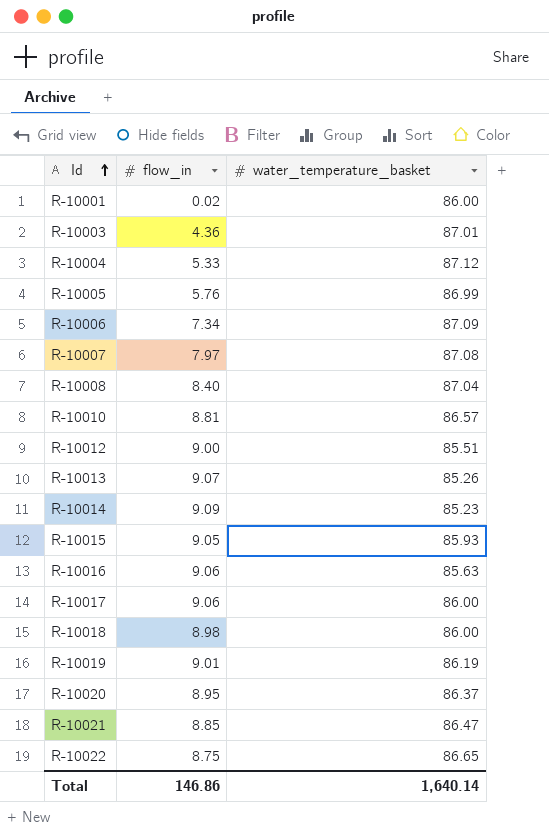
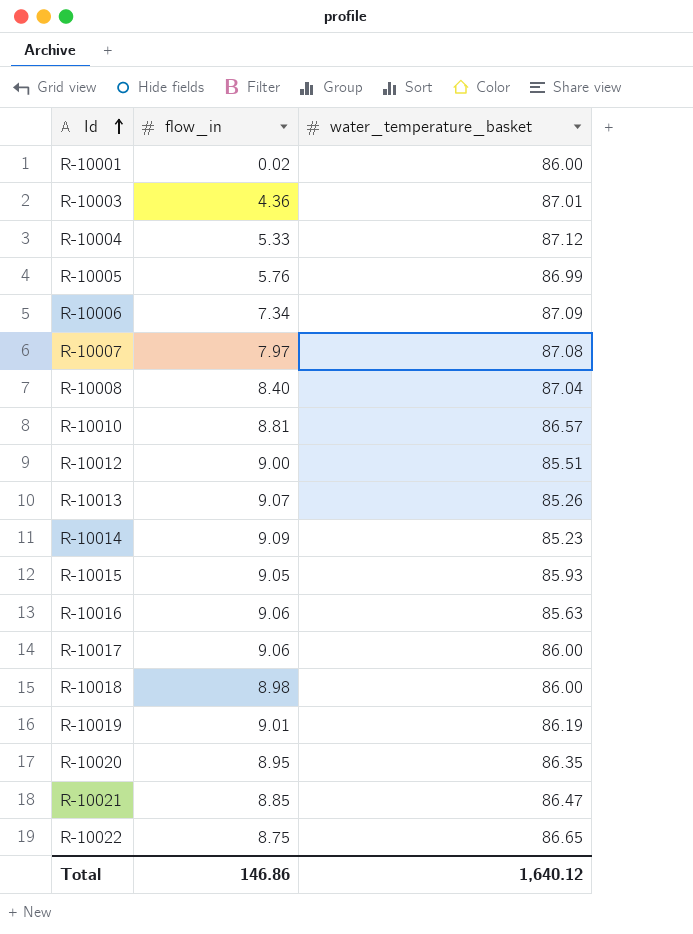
R-10020 | water_temperature_basket: 86.37 -> 86.35
Total | water_temperature_basket: 1,640.14 -> 1,640.12

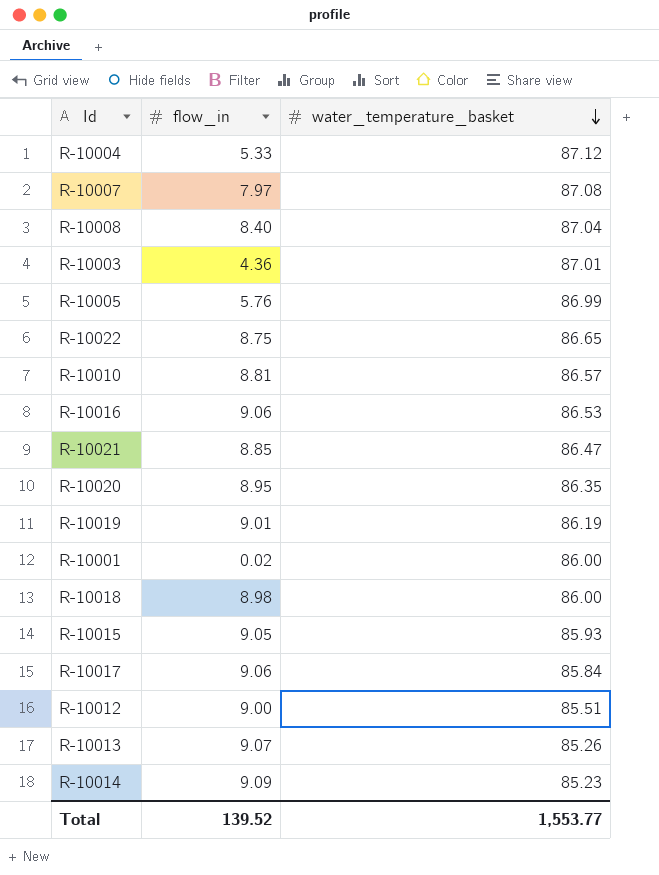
row order: Id ascending -> water_temperature_basket descending
row R-10006: 7.34 | 87.09 -> none
R-10016 | water_temperature_basket: 85.63 -> 86.53
R-10017 | water_temperature_basket: 86.00 -> 85.84
Total | flow_in: 146.86 -> 139.52
Total | water_temperature_basket: 1,640.12 -> 1,553.77

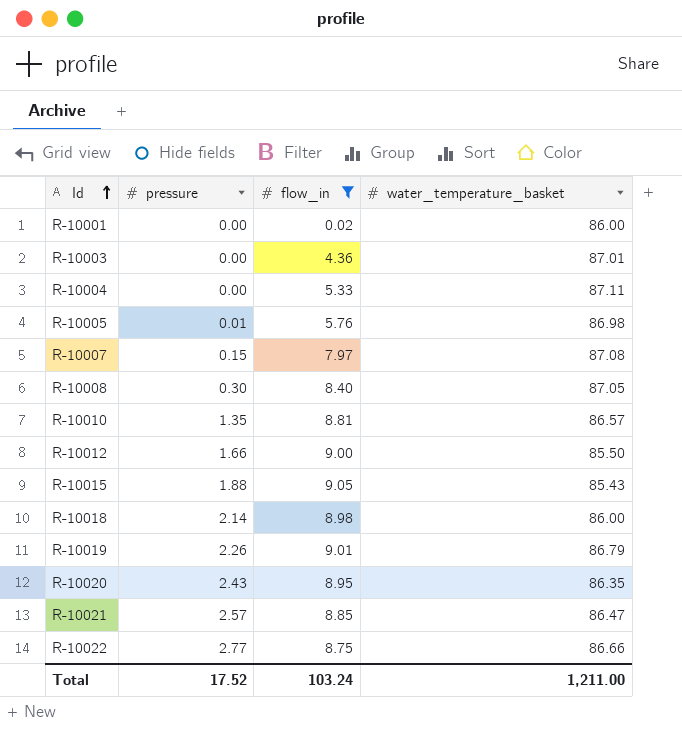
filter: none -> flow_in <= 9.05
row order: water_temperature_basket descending -> Id ascending
column pressure | position: none -> 2
R-10004 | water_temperature_basket: 87.12 -> 87.11
R-10005 | water_temperature_basket: 86.99 -> 86.98
R-10008 | water_temperature_basket: 87.04 -> 87.05
R-10012 | water_temperature_basket: 85.51 -> 85.50
R-10015 | water_temperature_basket: 85.93 -> 85.43
R-10019 | water_temperature_basket: 86.19 -> 86.79
R-10022 | water_temperature_basket: 86.65 -> 86.66
Total | flow_in: 139.52 -> 103.24
Total | water_temperature_basket: 1,553.77 -> 1,211.00

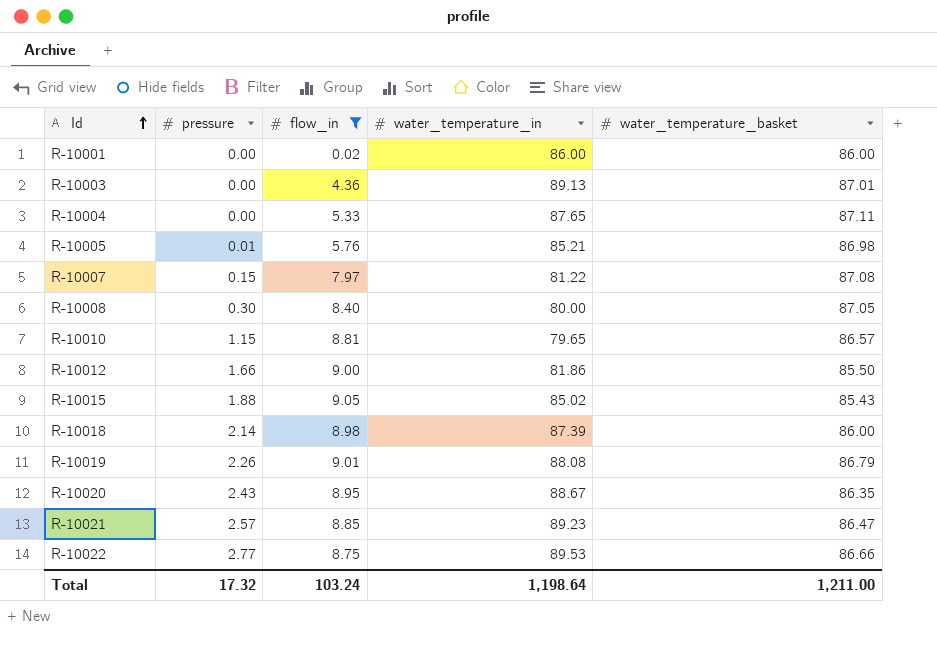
column water_temperature_in | position: none -> 4
R-10010 | pressure: 1.35 -> 1.15
Total | pressure: 17.52 -> 17.32

